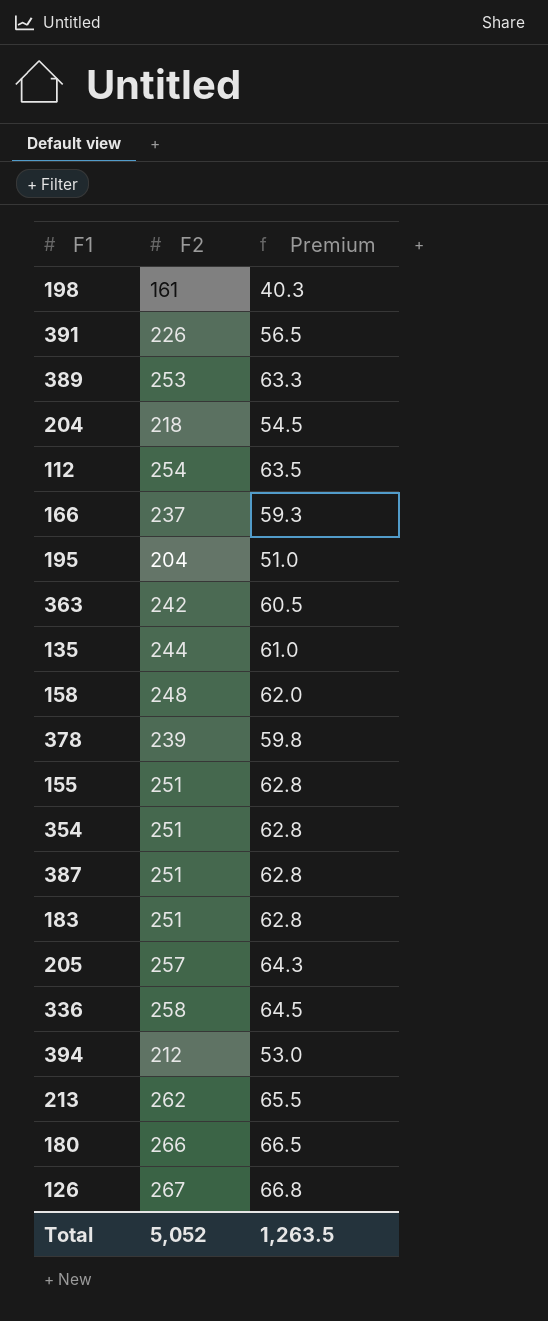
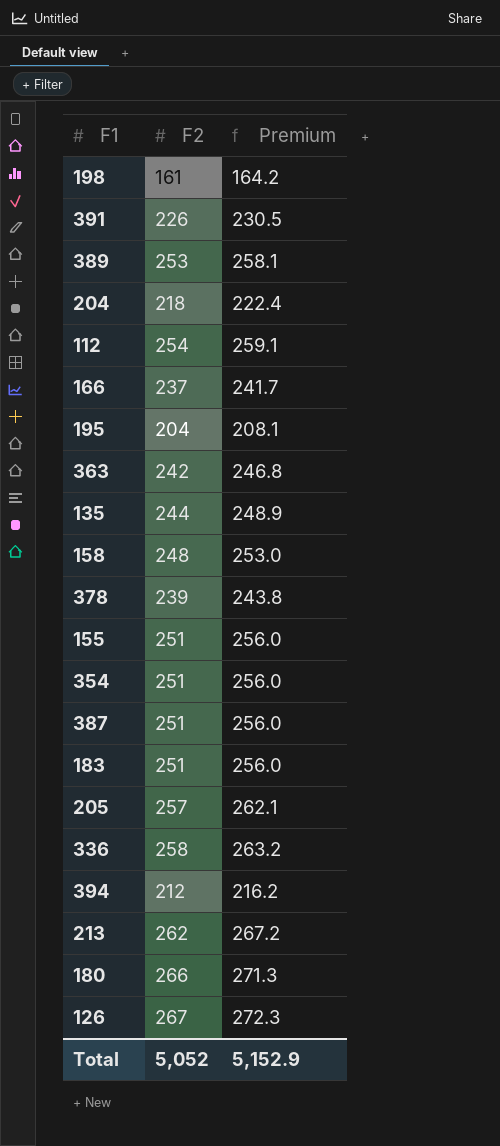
column Premium | formula: [F2] * 0.25 -> [F2] * 1.02
Total | Premium: 1,263.5 -> 5,152.9

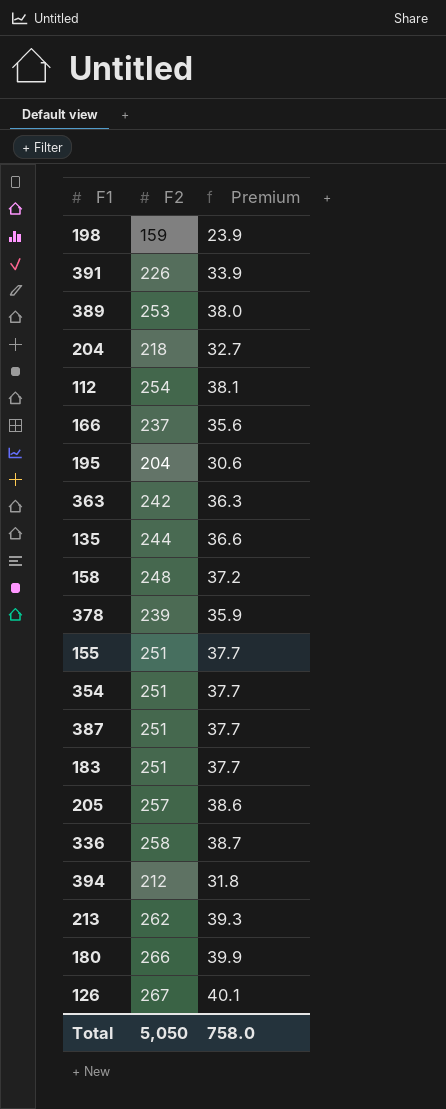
column Premium | formula: [F2] * 1.02 -> [F2] * 0.15
198 | F2: 161 -> 159
Total | F2: 5,052 -> 5,050
Total | Premium: 5,152.9 -> 758.0

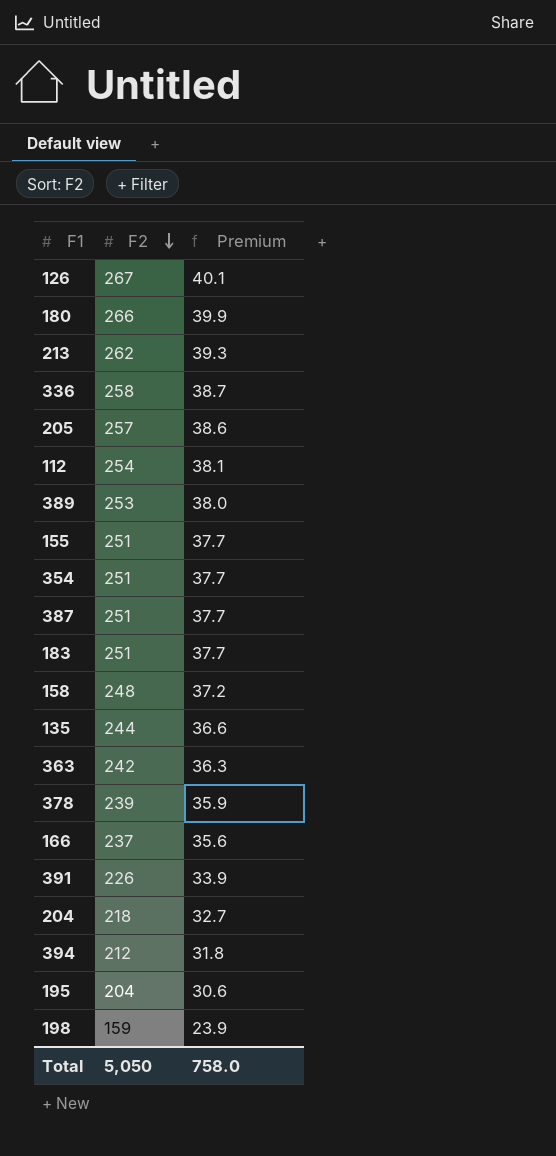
row order: none -> F2 descending

